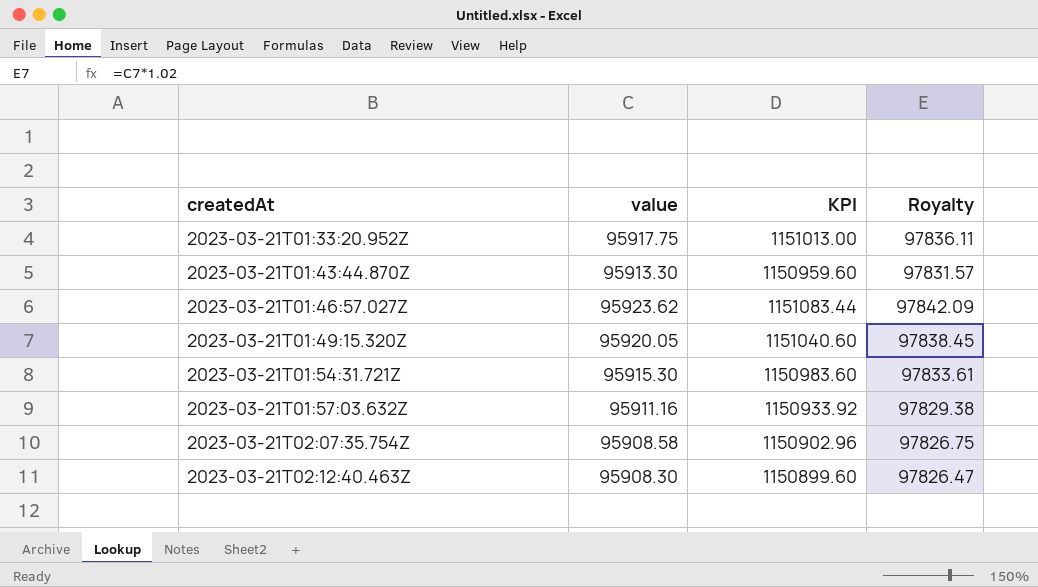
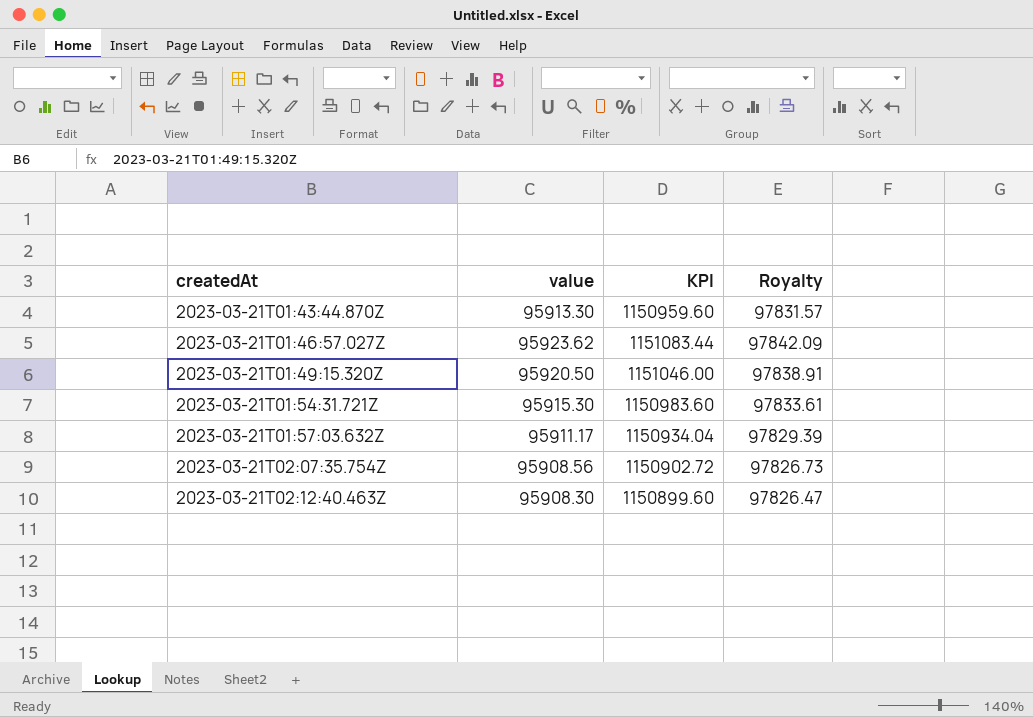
row 2023-03-21T01:33:20.952Z: 95917.75 | 1151013.00 | 97836.11 -> none
2023-03-21T01:49:15.320Z | value: 95920.05 -> 95920.50
2023-03-21T01:49:15.320Z | KPI: 1151040.60 -> 1151046.00
2023-03-21T01:49:15.320Z | Royalty: 97838.45 -> 97838.91
2023-03-21T01:57:03.632Z | value: 95911.16 -> 95911.17
2023-03-21T01:57:03.632Z | KPI: 1150933.92 -> 1150934.04
2023-03-21T01:57:03.632Z | Royalty: 97829.38 -> 97829.39
2023-03-21T02:07:35.754Z | value: 95908.58 -> 95908.56
2023-03-21T02:07:35.754Z | KPI: 1150902.96 -> 1150902.72
2023-03-21T02:07:35.754Z | Royalty: 97826.75 -> 97826.73

